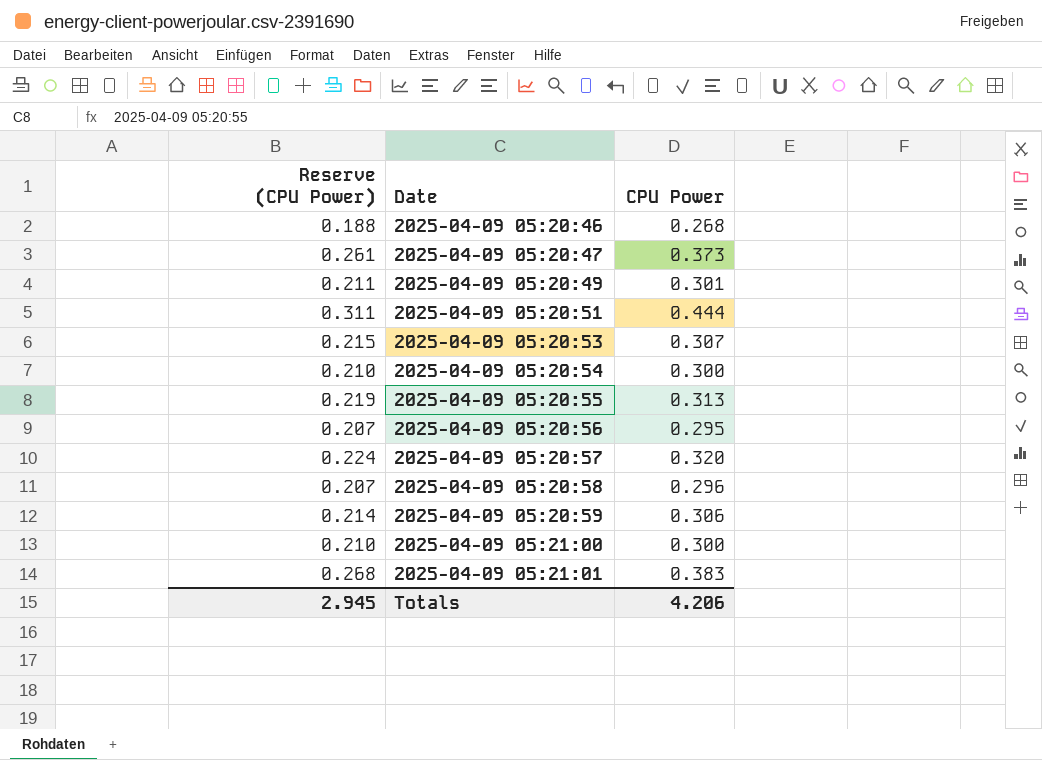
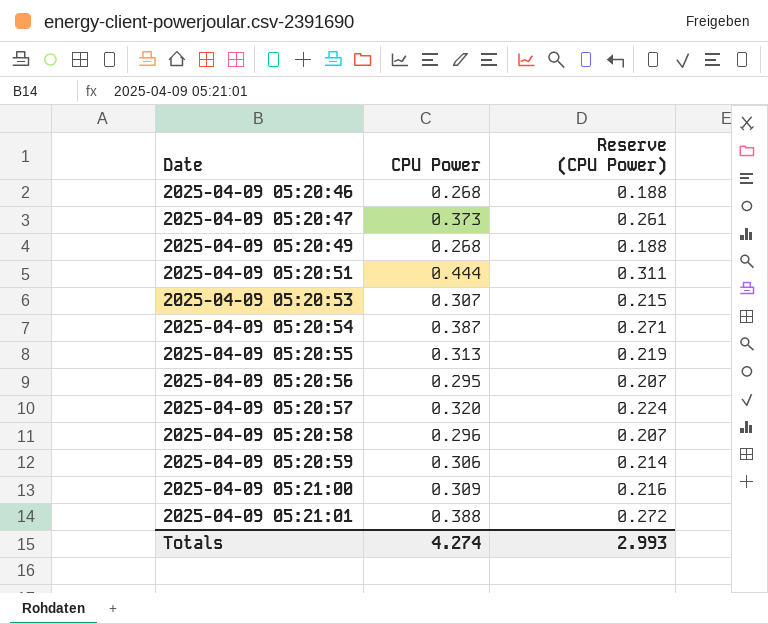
column Reserve (CPU Power) | position: 1 -> 3
2025-04-09 05:20:49 | CPU Power: 0.301 -> 0.268
2025-04-09 05:20:49 | Reserve (CPU Power): 0.211 -> 0.188
2025-04-09 05:20:54 | CPU Power: 0.300 -> 0.387
2025-04-09 05:20:54 | Reserve (CPU Power): 0.210 -> 0.271
2025-04-09 05:21:00 | CPU Power: 0.300 -> 0.309
2025-04-09 05:21:00 | Reserve (CPU Power): 0.210 -> 0.216
2025-04-09 05:21:01 | CPU Power: 0.383 -> 0.388
2025-04-09 05:21:01 | Reserve (CPU Power): 0.268 -> 0.272
Totals | CPU Power: 4.206 -> 4.274
Totals | Reserve (CPU Power): 2.945 -> 2.993

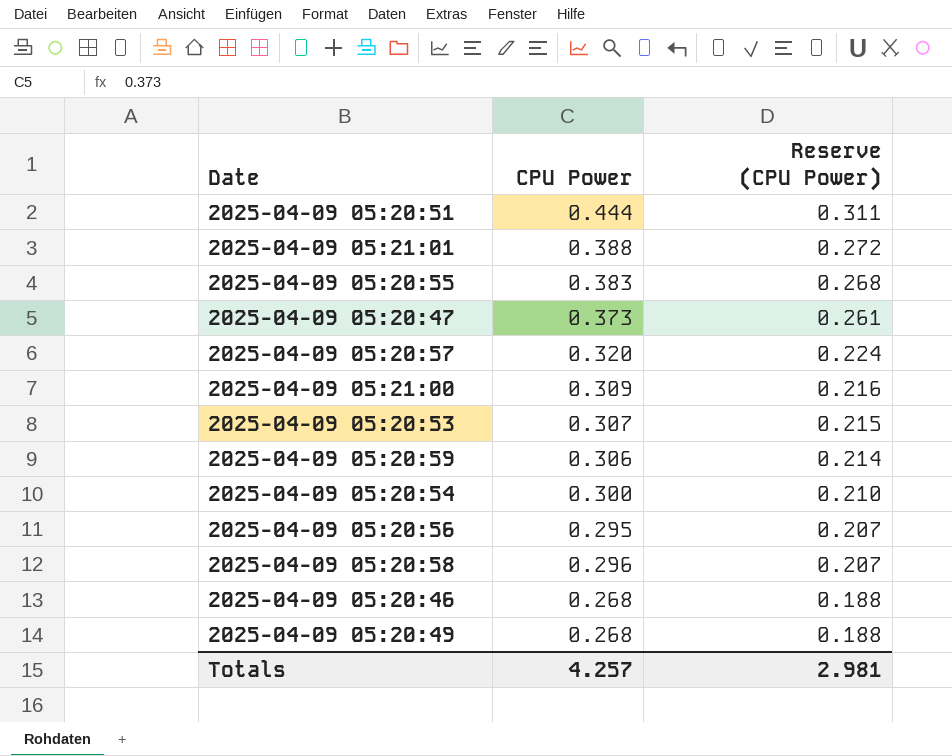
row order: Date ascending -> Reserve (CPU Power) descending
2025-04-09 05:20:55 | CPU Power: 0.313 -> 0.383
2025-04-09 05:20:55 | Reserve (CPU Power): 0.219 -> 0.268
2025-04-09 05:20:54 | CPU Power: 0.387 -> 0.300
2025-04-09 05:20:54 | Reserve (CPU Power): 0.271 -> 0.210
Totals | CPU Power: 4.274 -> 4.257
Totals | Reserve (CPU Power): 2.993 -> 2.981

